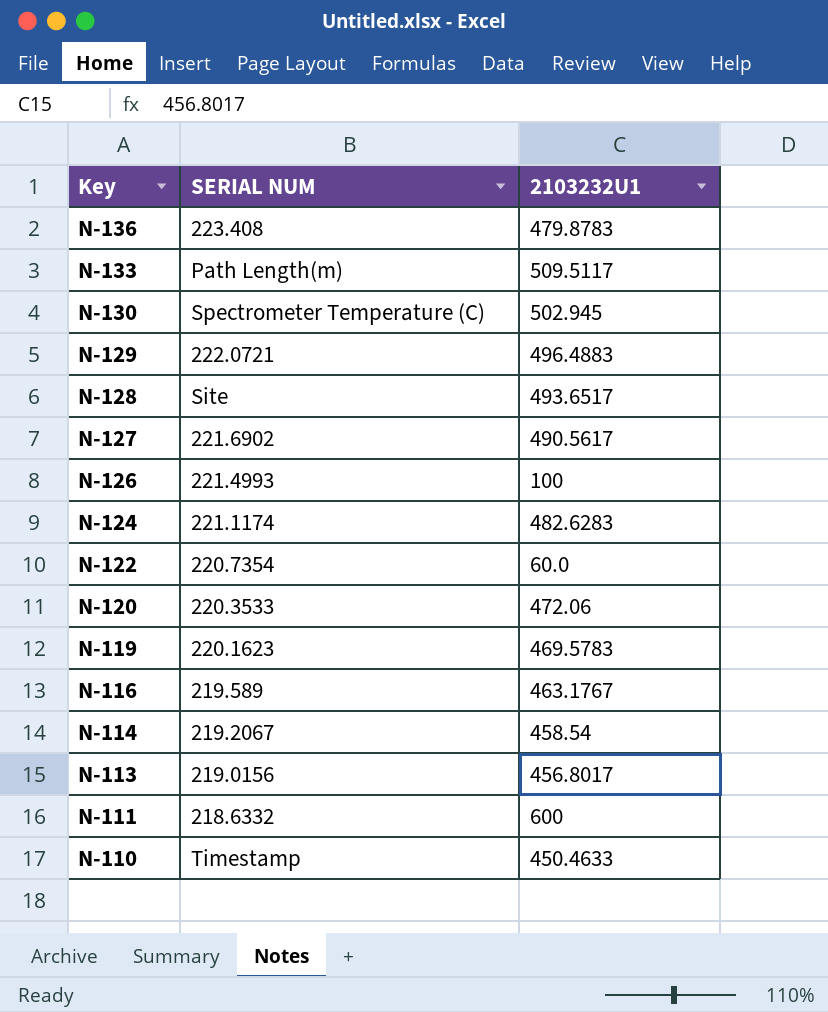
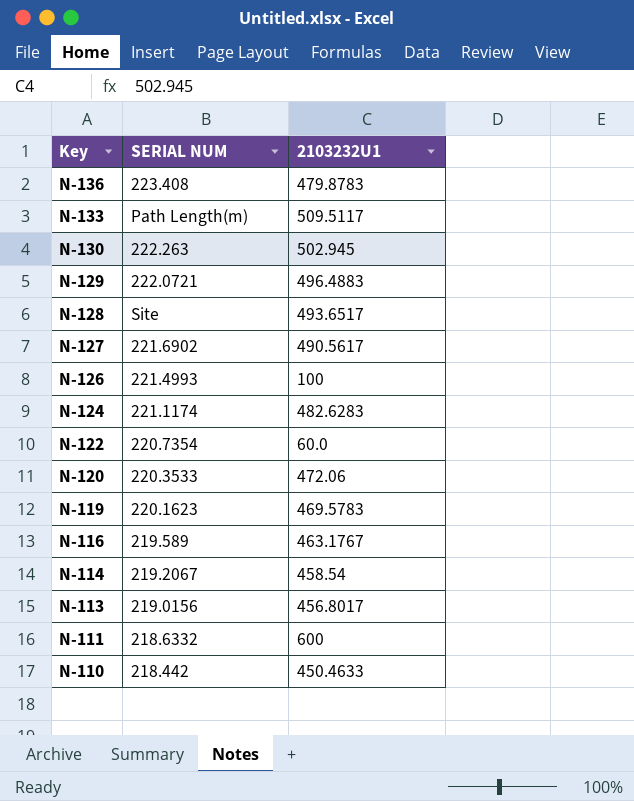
N-130 | SERIAL NUM: Spectrometer Temperature (C) -> 222.263
N-110 | SERIAL NUM: Timestamp -> 218.442

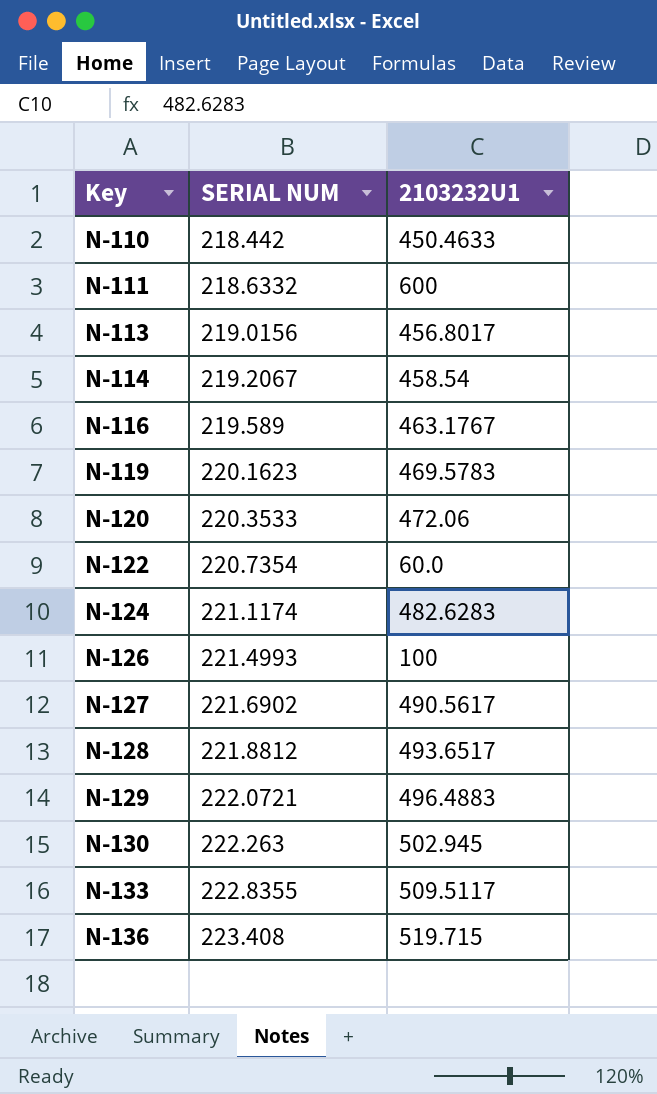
row order: Key descending -> Key ascending
N-128 | SERIAL NUM: Site -> 221.8812
N-133 | SERIAL NUM: Path Length(m) -> 222.8355
N-136 | 2103232U1: 479.8783 -> 519.715

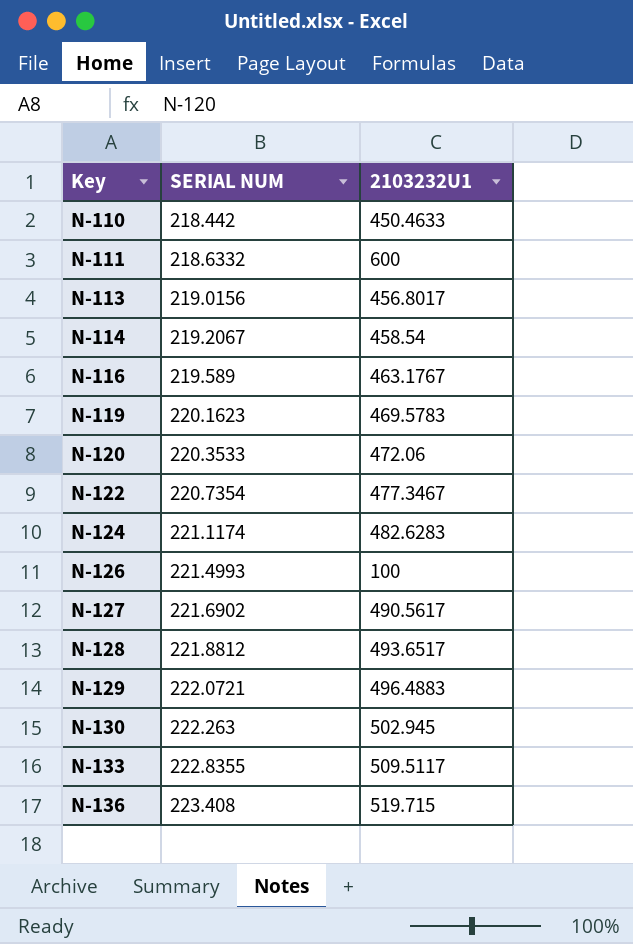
N-122 | 2103232U1: 60.0 -> 477.3467

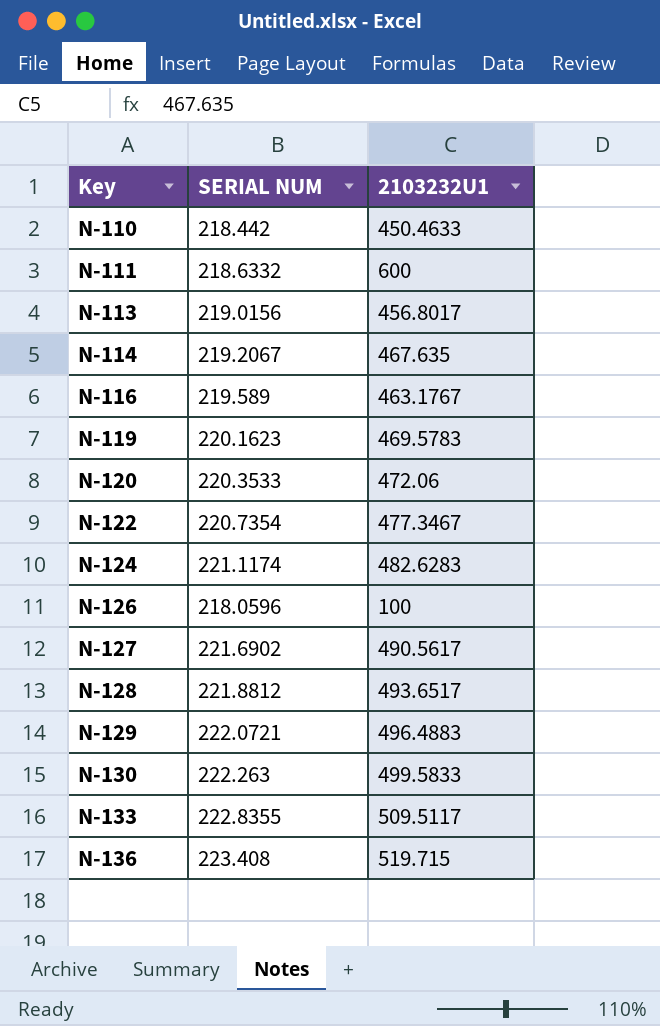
N-114 | 2103232U1: 458.54 -> 467.635
N-126 | SERIAL NUM: 221.4993 -> 218.0596
N-130 | 2103232U1: 502.945 -> 499.5833

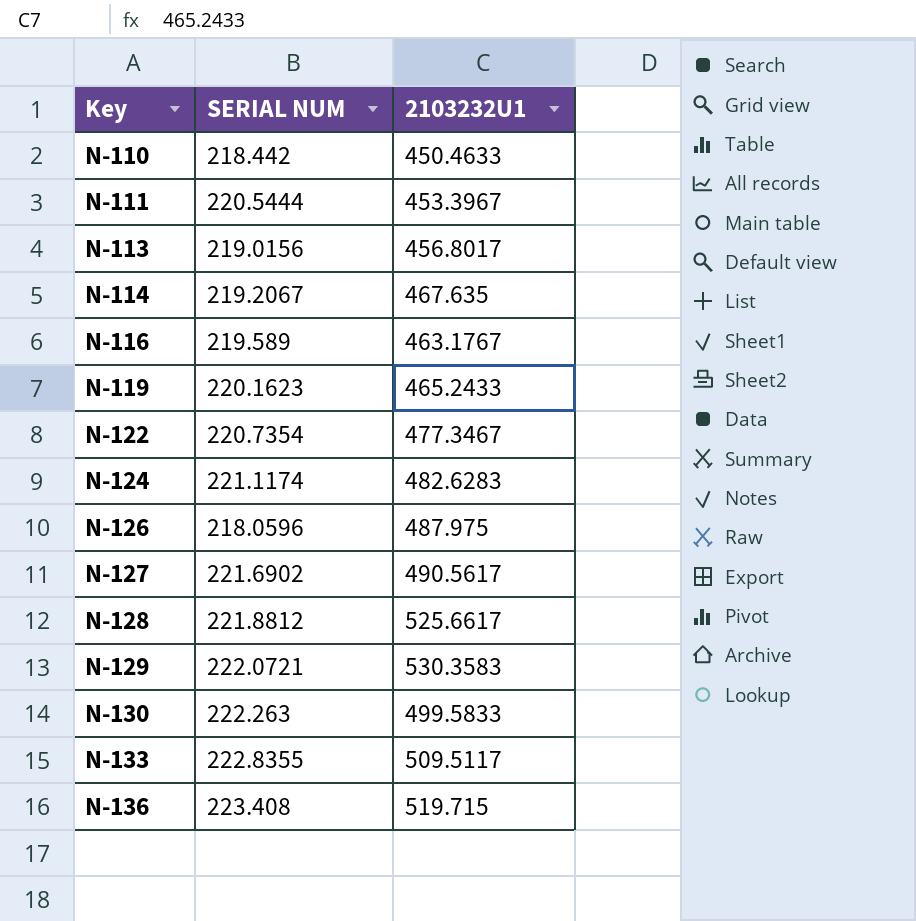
row N-120: 220.3533 | 472.06 -> none
N-111 | SERIAL NUM: 218.6332 -> 220.5444
N-111 | 2103232U1: 600 -> 453.3967
N-119 | 2103232U1: 469.5783 -> 465.2433
N-126 | 2103232U1: 100 -> 487.975
N-128 | 2103232U1: 493.6517 -> 525.6617
N-129 | 2103232U1: 496.4883 -> 530.3583

